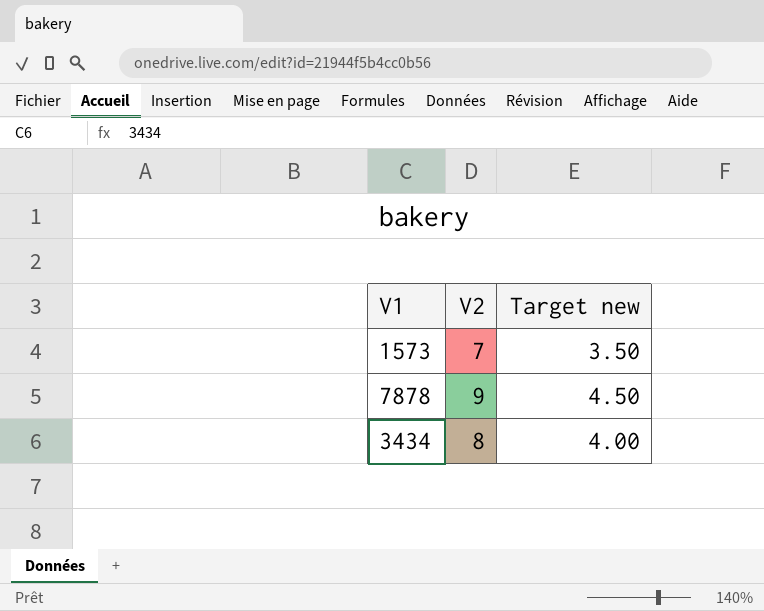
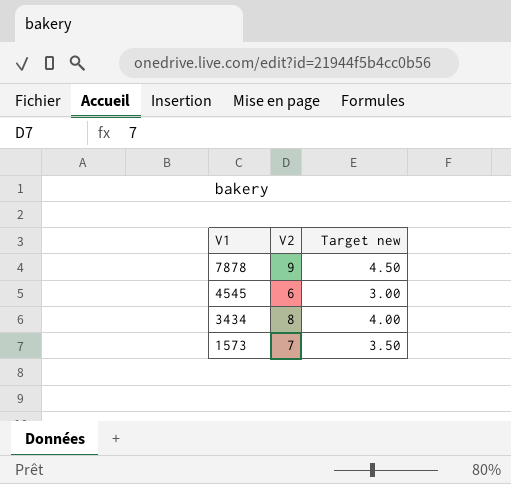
row order: none -> V1 descending
row 4545: none -> 6 | 3.00

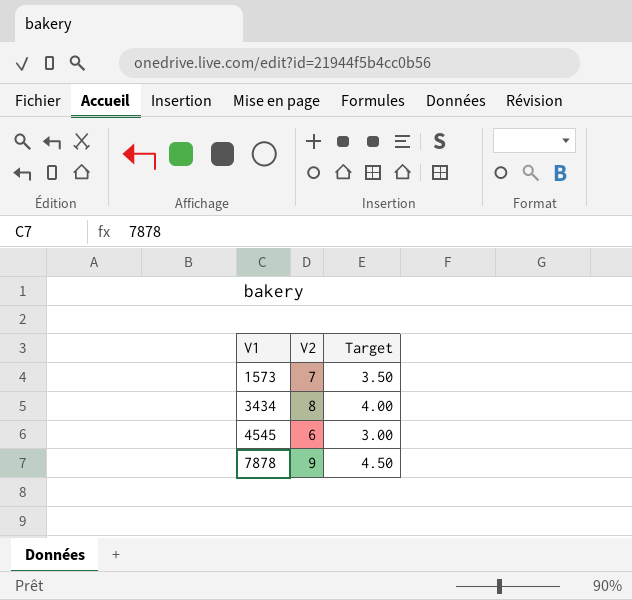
row order: V1 descending -> V1 ascending
column name: Target new -> Target

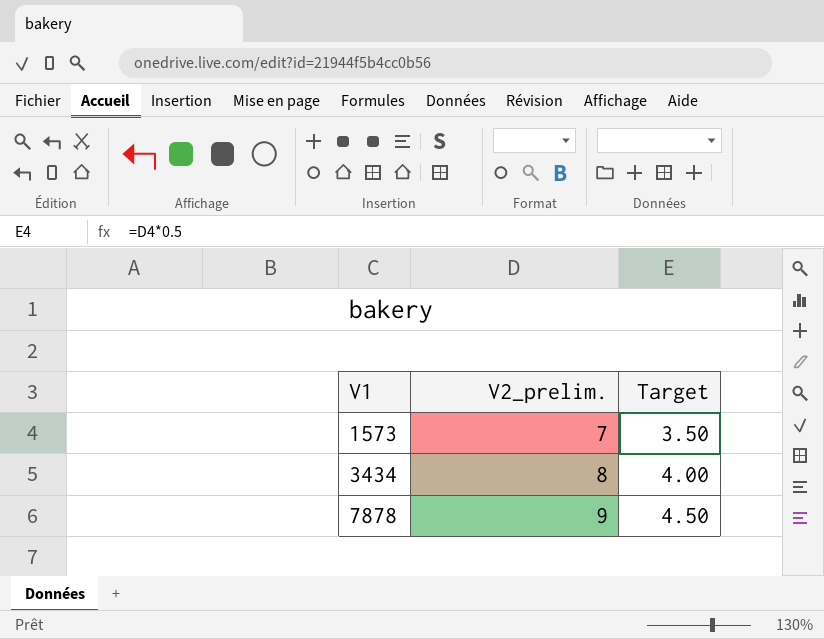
column name: V2 -> V2_prelim.
row 4545: 6 | 3.00 -> none

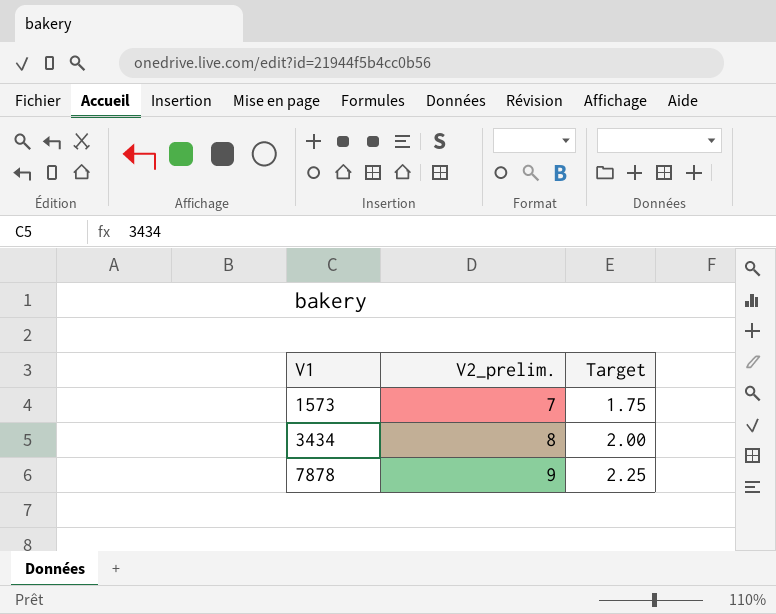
column Target | formula: [V2_prelim.] * 0.5 -> [V2_prelim.] * 0.25

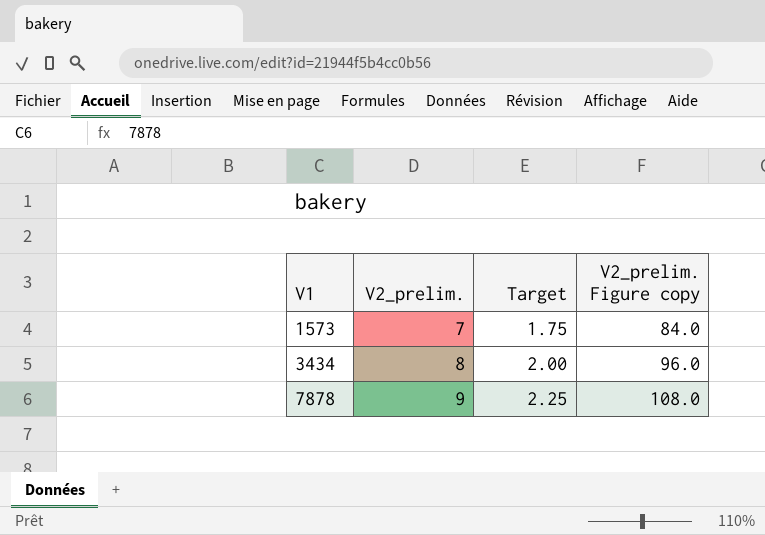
column V2_prelim. Figure copy | formula: none -> [V2_prelim.] * 12

